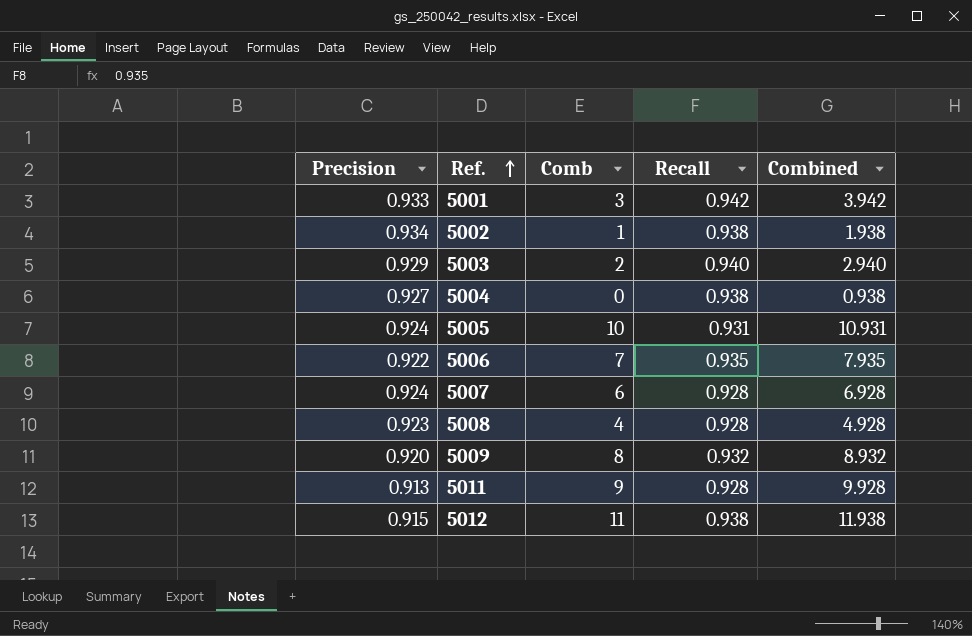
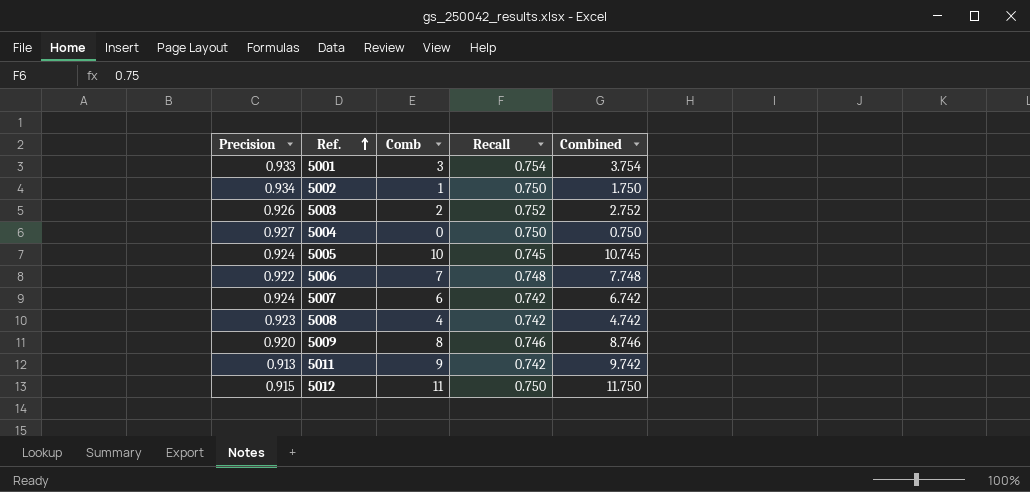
5001 | Recall: 0.942 -> 0.754
5001 | Combined: 3.942 -> 3.754
5002 | Recall: 0.938 -> 0.750
5002 | Combined: 1.938 -> 1.750
5003 | Precision: 0.929 -> 0.926
5003 | Recall: 0.940 -> 0.752
5003 | Combined: 2.940 -> 2.752
5004 | Recall: 0.938 -> 0.750
5004 | Combined: 0.938 -> 0.750
5005 | Recall: 0.931 -> 0.745
5005 | Combined: 10.931 -> 10.745
5006 | Recall: 0.935 -> 0.748
5006 | Combined: 7.935 -> 7.748
5007 | Recall: 0.928 -> 0.742
5007 | Combined: 6.928 -> 6.742
5008 | Recall: 0.928 -> 0.742
5008 | Combined: 4.928 -> 4.742
5009 | Recall: 0.932 -> 0.746
5009 | Combined: 8.932 -> 8.746
5011 | Recall: 0.928 -> 0.742
5011 | Combined: 9.928 -> 9.742
5012 | Recall: 0.938 -> 0.750
5012 | Combined: 11.938 -> 11.750

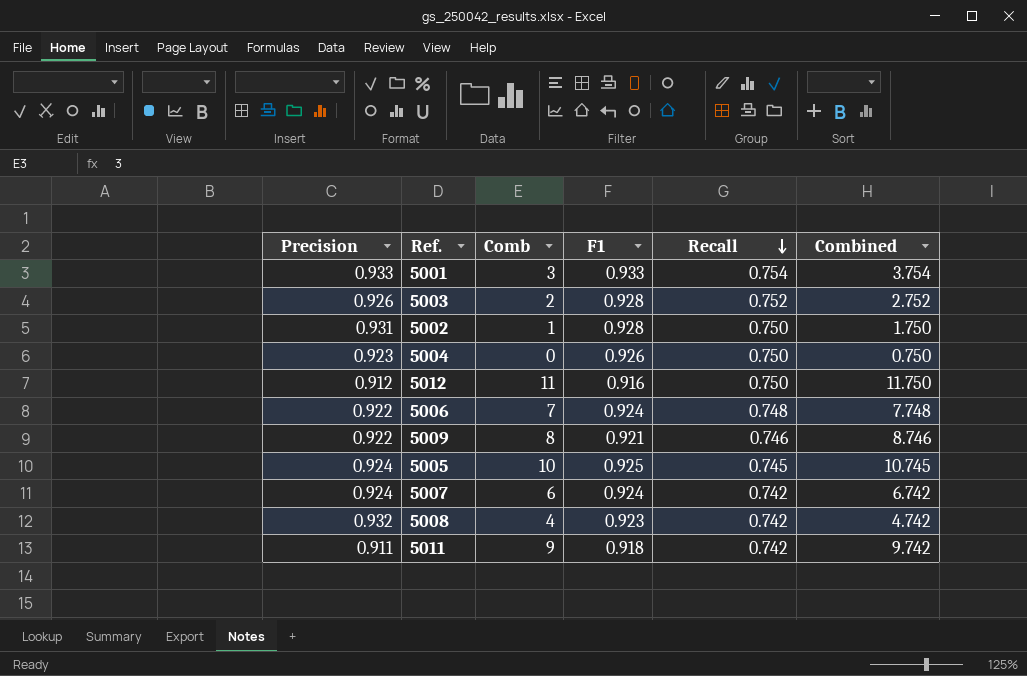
row order: Ref. ascending -> Recall descending
column F1 | position: none -> 4
5002 | Precision: 0.934 -> 0.931
5004 | Precision: 0.927 -> 0.923
5012 | Precision: 0.915 -> 0.912
5009 | Precision: 0.920 -> 0.922
5008 | Precision: 0.923 -> 0.932
5011 | Precision: 0.913 -> 0.911

